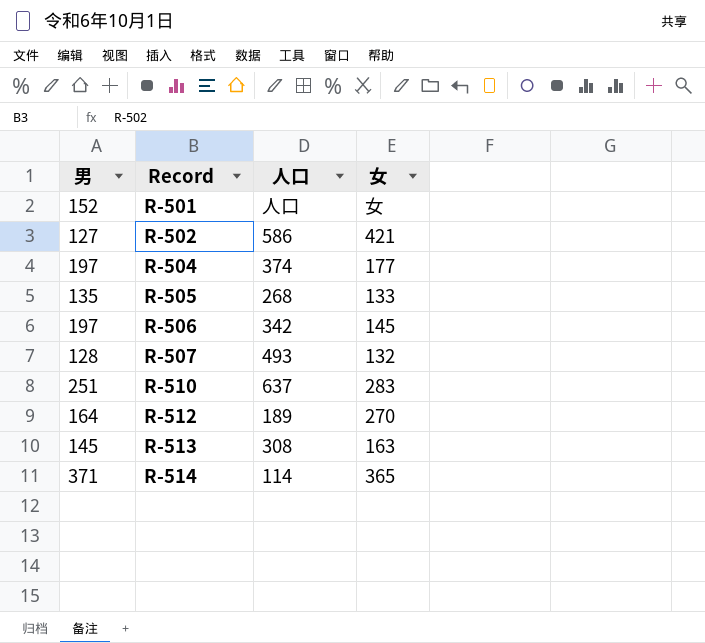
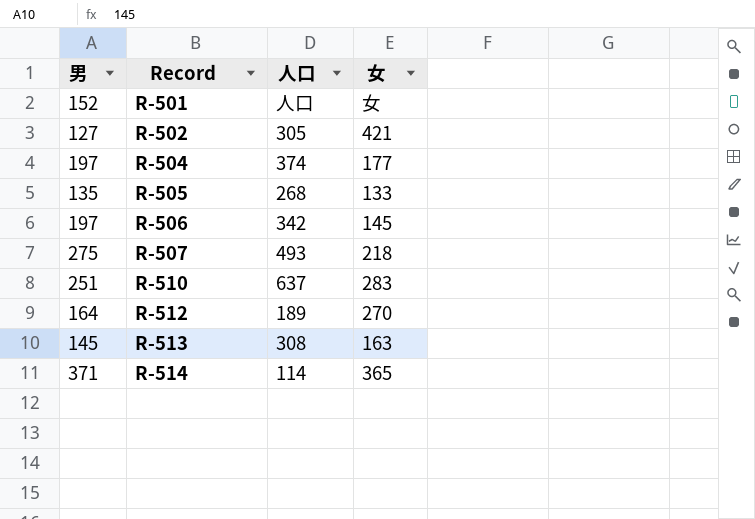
R-502 | 人口: 586 -> 305
R-507 | 男: 128 -> 275
R-507 | 女: 132 -> 218

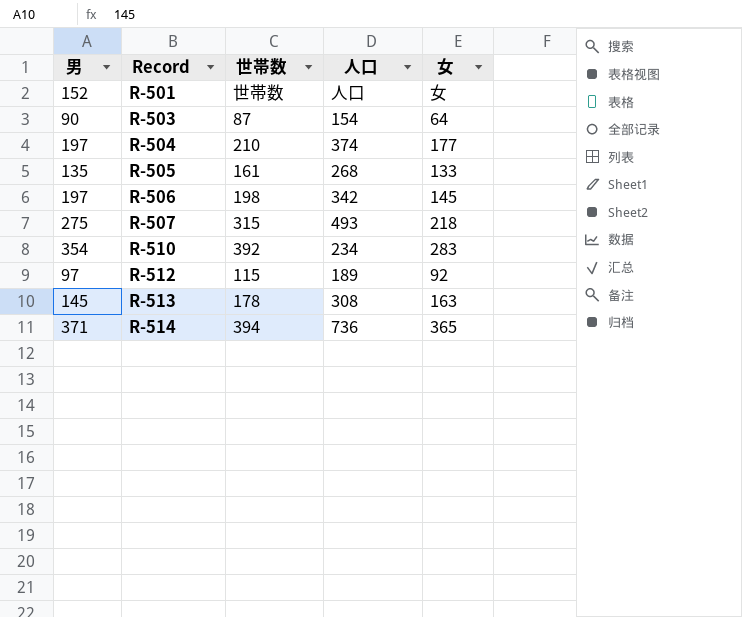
column 世帯数 | position: none -> 3
row R-502: 127 | 305 | 421 -> none
row R-503: none -> 90 | 87 | 154 | 64
R-510 | 男: 251 -> 354
R-510 | 人口: 637 -> 234
R-512 | 男: 164 -> 97
R-512 | 女: 270 -> 92
R-514 | 人口: 114 -> 736

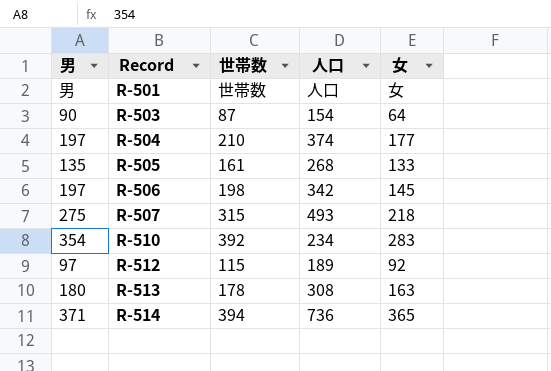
R-501 | 男: 152 -> 男
R-513 | 男: 145 -> 180

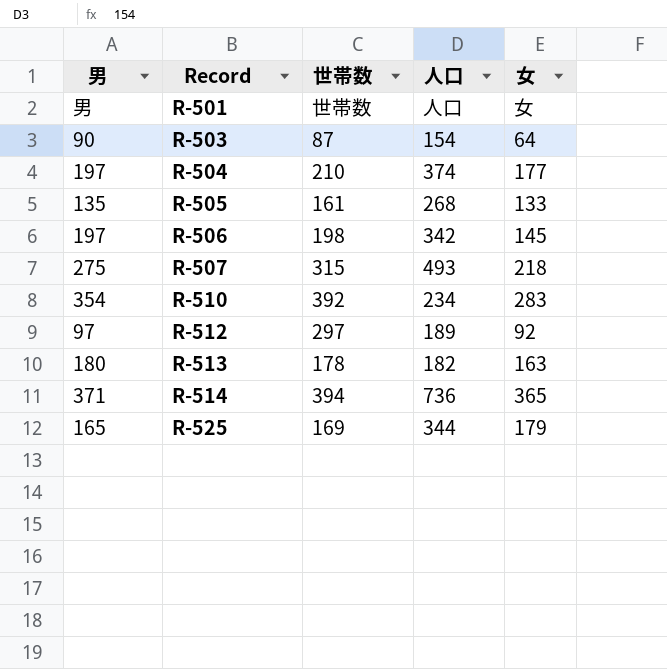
R-512 | 世帯数: 115 -> 297
R-513 | 人口: 308 -> 182
row R-525: none -> 165 | 169 | 344 | 179

